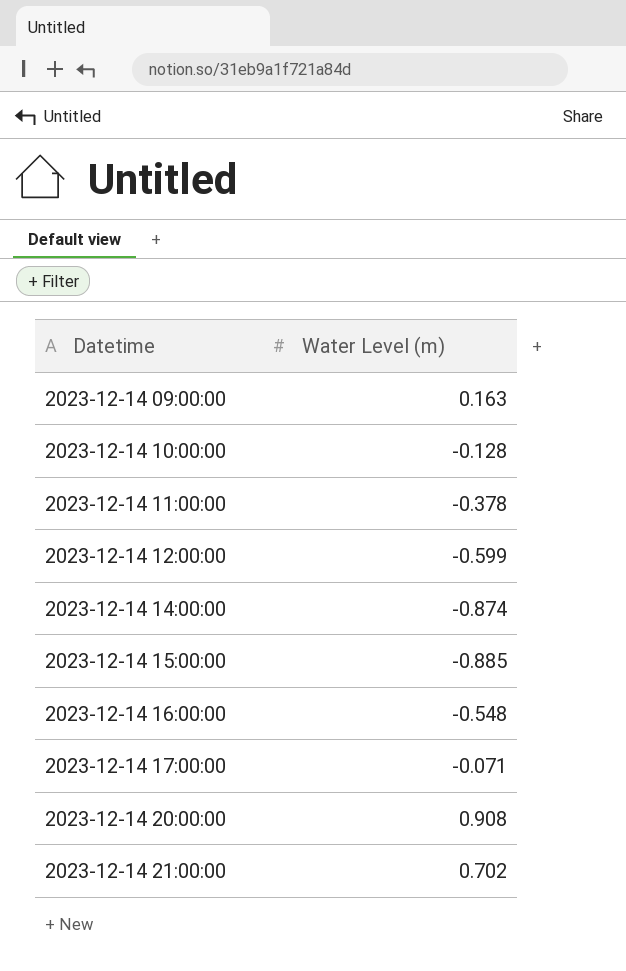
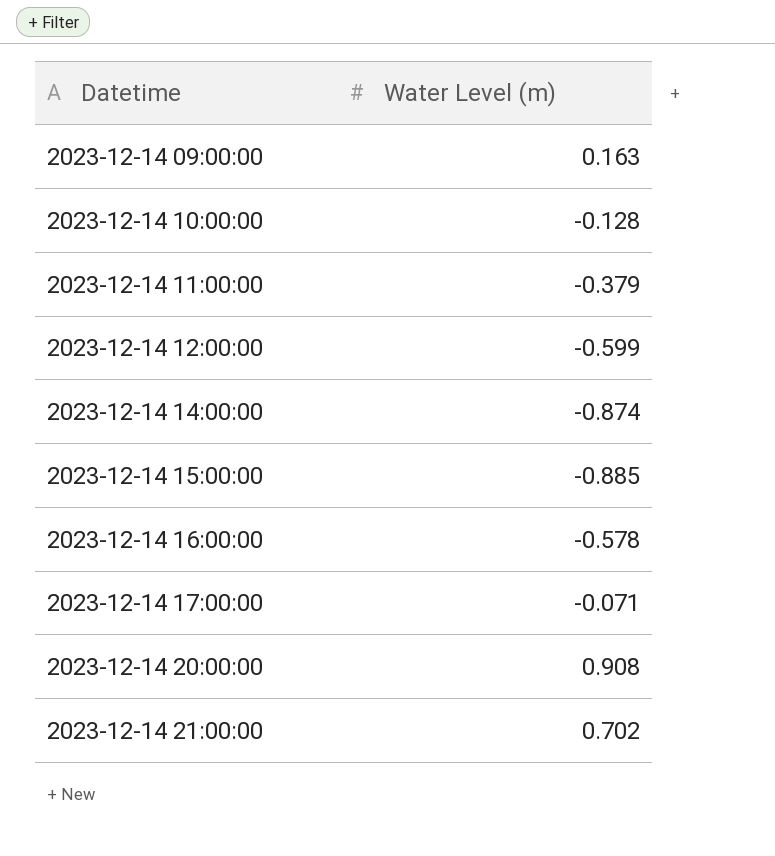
2023-12-14 11:00:00 | Water Level (m): -0.378 -> -0.379
2023-12-14 16:00:00 | Water Level (m): -0.548 -> -0.578

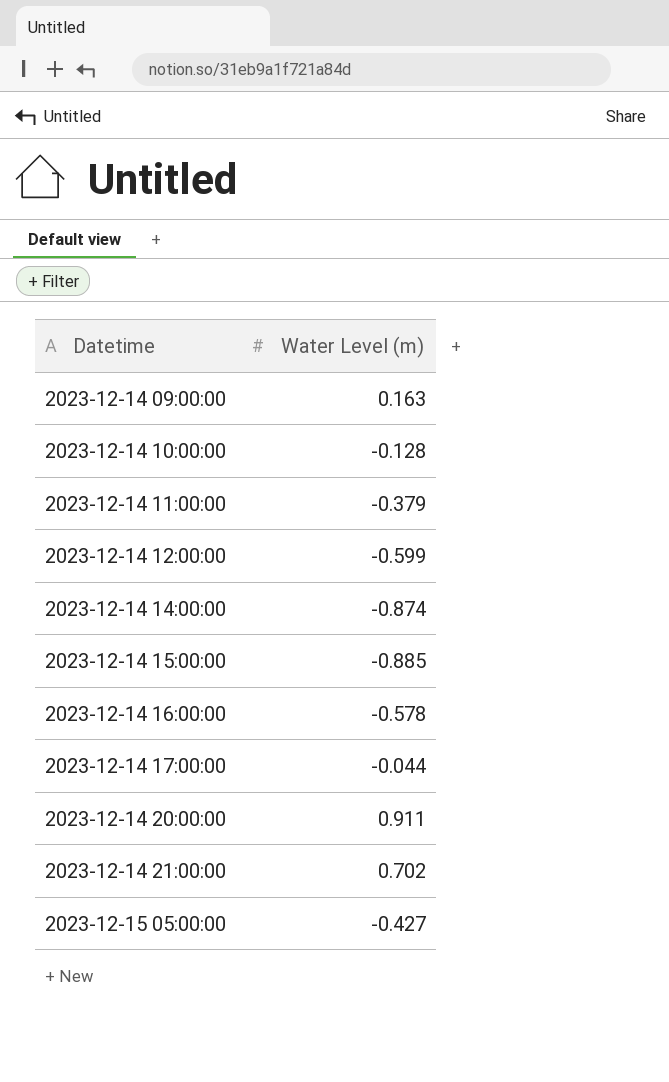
2023-12-14 17:00:00 | Water Level (m): -0.071 -> -0.044
2023-12-14 20:00:00 | Water Level (m): 0.908 -> 0.911
row 2023-12-15 05:00:00: none -> -0.427

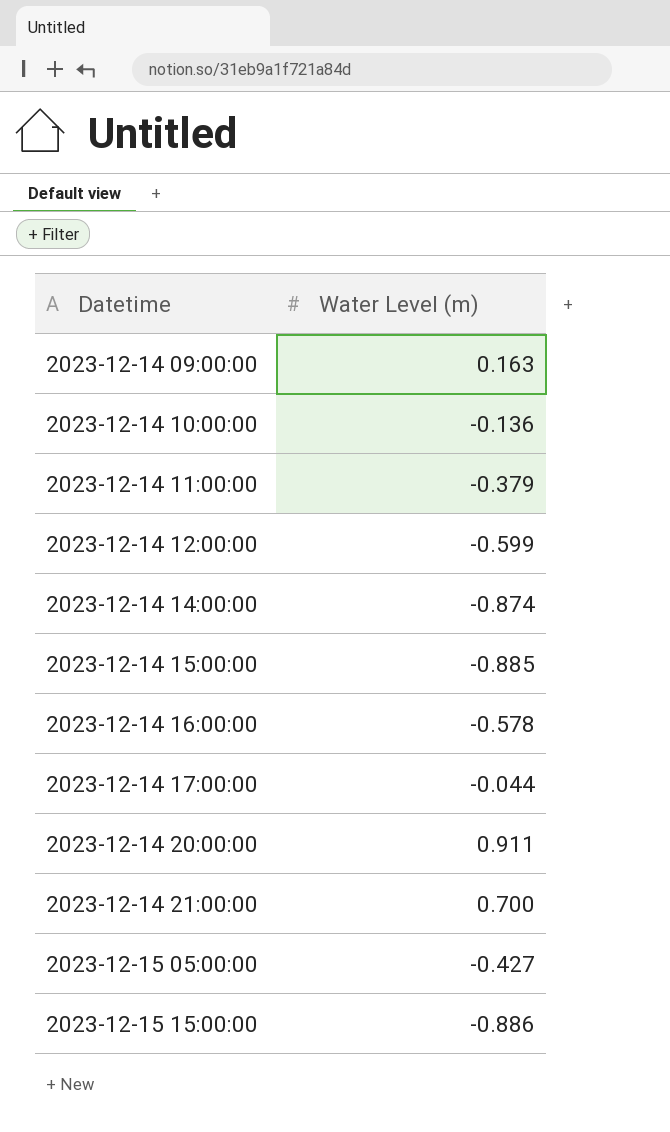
2023-12-14 10:00:00 | Water Level (m): -0.128 -> -0.136
2023-12-14 21:00:00 | Water Level (m): 0.702 -> 0.700
row 2023-12-15 15:00:00: none -> -0.886

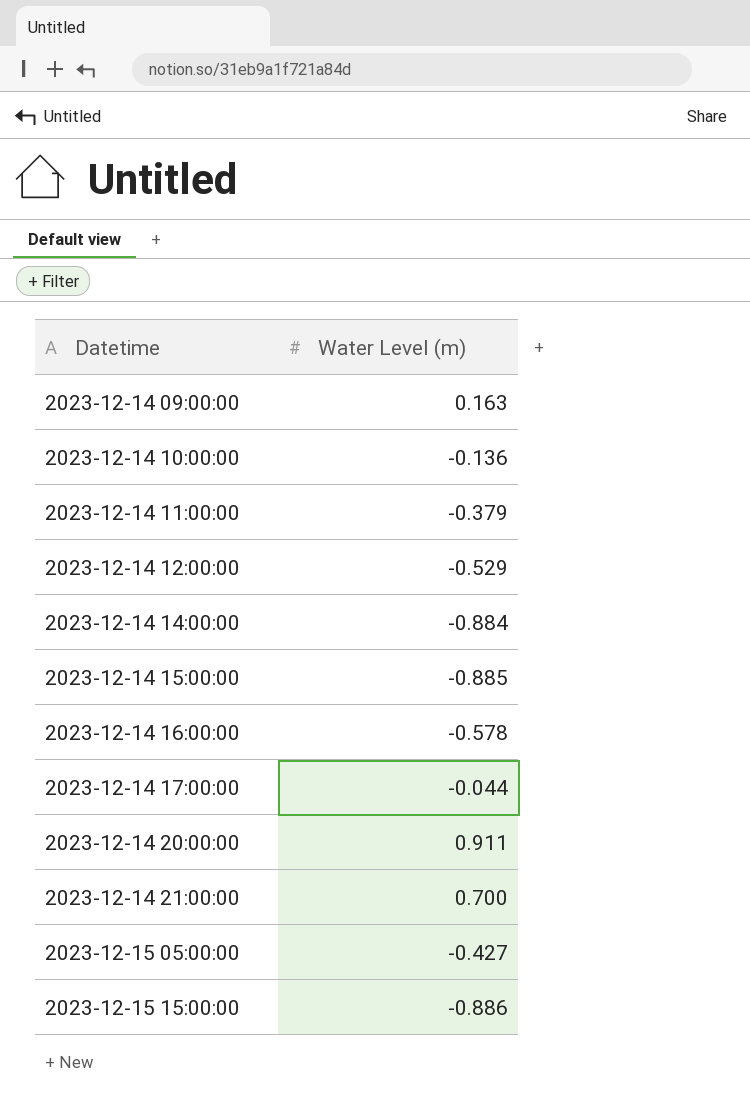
2023-12-14 12:00:00 | Water Level (m): -0.599 -> -0.529
2023-12-14 14:00:00 | Water Level (m): -0.874 -> -0.884

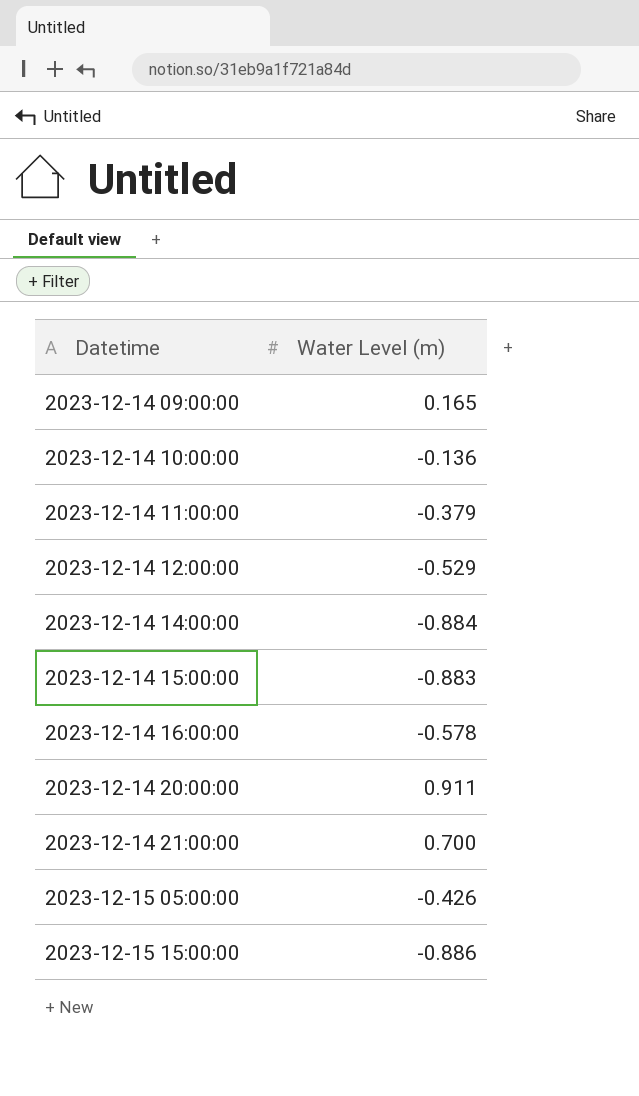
row 2023-12-14 17:00:00: -0.044 -> none
2023-12-14 09:00:00 | Water Level (m): 0.163 -> 0.165
2023-12-14 15:00:00 | Water Level (m): -0.885 -> -0.883
2023-12-15 05:00:00 | Water Level (m): -0.427 -> -0.426

